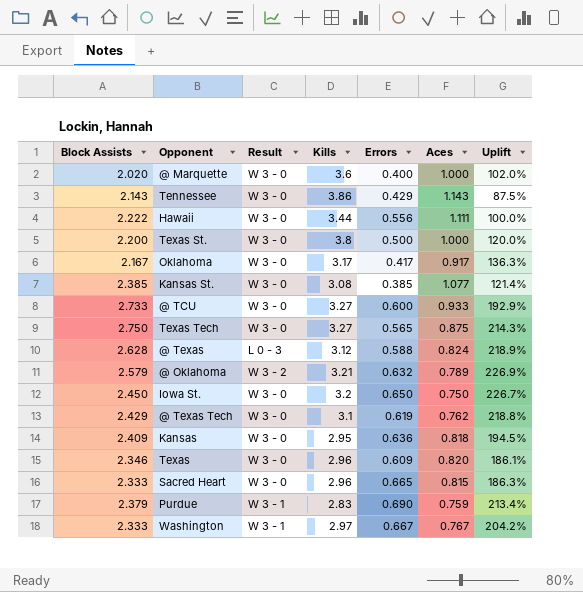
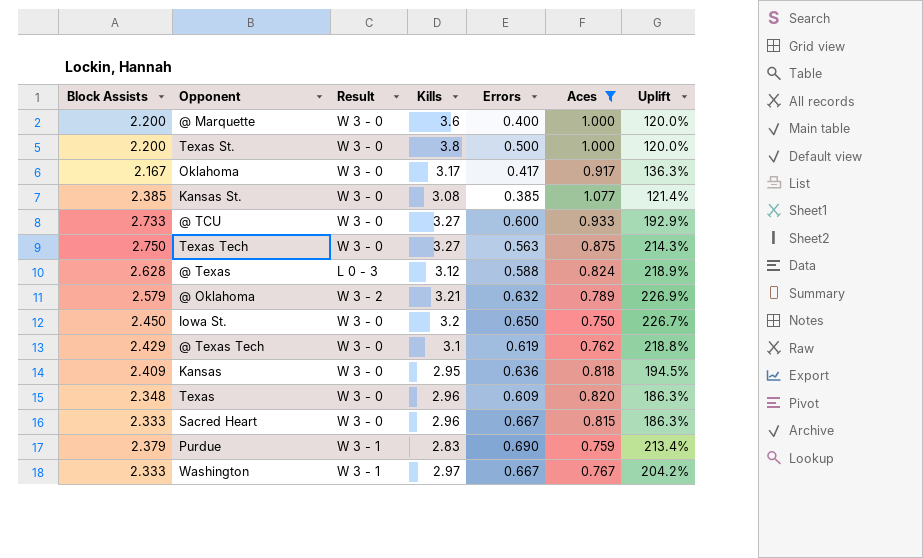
filter: none -> Aces <= 1.077
@ Marquette | Block Assists: 2.020 -> 2.200
@ Marquette | Uplift: 102.0% -> 120.0%
Texas Tech | Errors: 0.565 -> 0.563
Texas | Block Assists: 2.346 -> 2.348
Texas | Uplift: 186.1% -> 186.3%
Sacred Heart | Errors: 0.665 -> 0.667

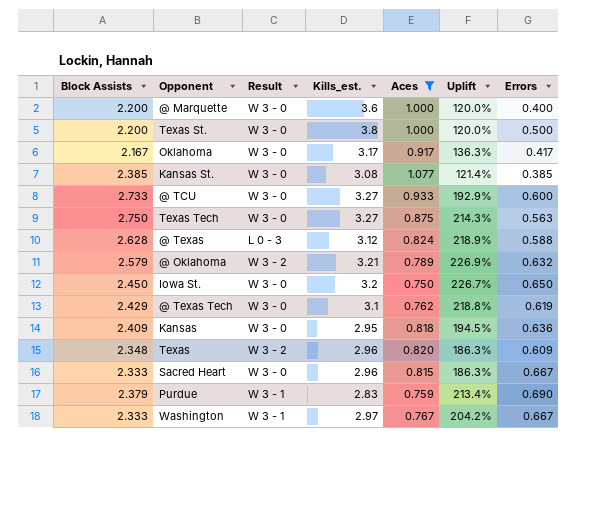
column name: Kills -> Kills_est.
column Errors | position: 5 -> 7
Texas | Result: W 3 - 0 -> W 3 - 2

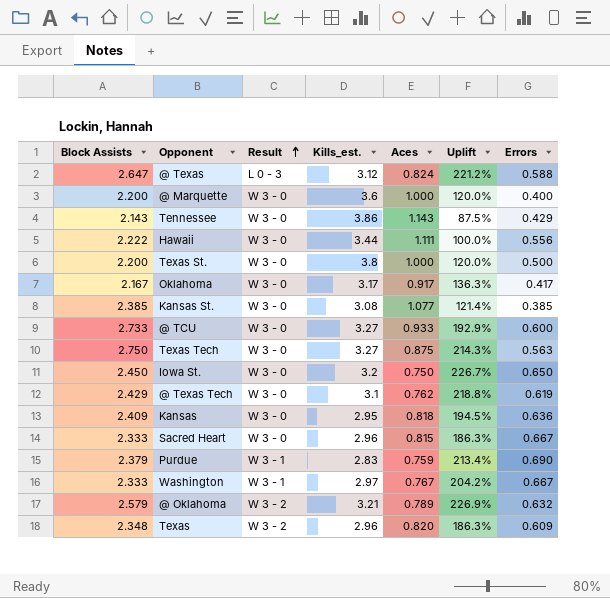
filter: Aces <= 1.077 -> none
row order: none -> Result ascending
@ Texas | Block Assists: 2.628 -> 2.647
@ Texas | Uplift: 218.9% -> 221.2%

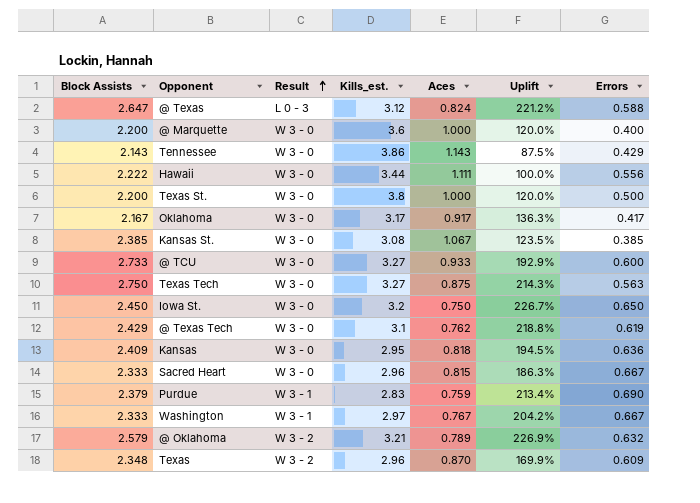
Kansas St. | Aces: 1.077 -> 1.067
Kansas St. | Uplift: 121.4% -> 123.5%
Texas | Aces: 0.820 -> 0.870
Texas | Uplift: 186.3% -> 169.9%

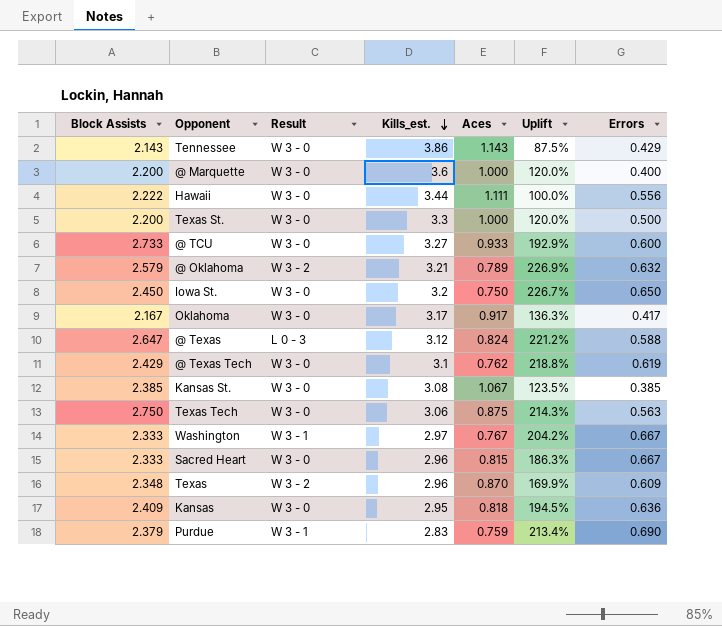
row order: Result ascending -> Kills_est. descending
Texas St. | Kills_est.: 3.8 -> 3.3
Texas Tech | Kills_est.: 3.27 -> 3.06

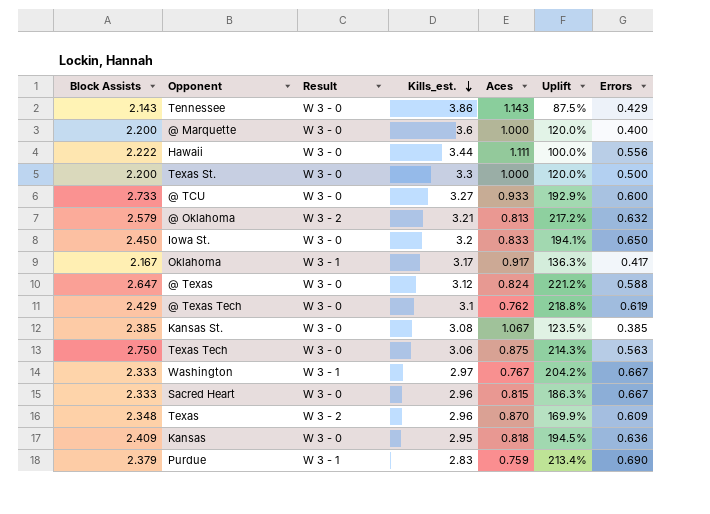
@ Oklahoma | Aces: 0.789 -> 0.813
@ Oklahoma | Uplift: 226.9% -> 217.2%
Iowa St. | Aces: 0.750 -> 0.833
Iowa St. | Uplift: 226.7% -> 194.1%
Oklahoma | Result: W 3 - 0 -> W 3 - 1
@ Texas | Result: L 0 - 3 -> W 3 - 0

